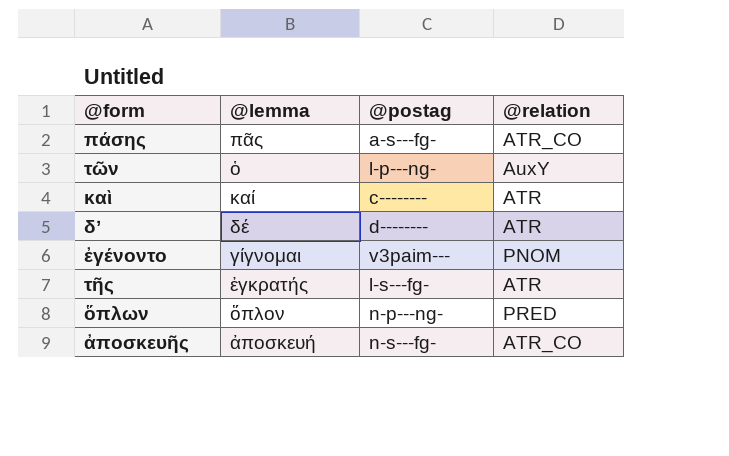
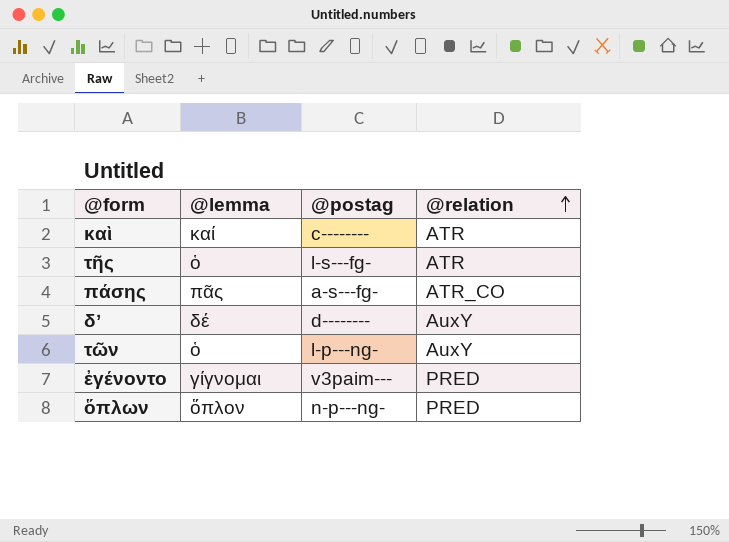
row order: none -> @relation ascending
row ἀποσκευῆς: ἀποσκευή | n-s---fg- | ATR_CO -> none
τῆς | @lemma: ἐγκρατής -> ὁ
δʼ | @relation: ATR -> AuxY
ἐγένοντο | @relation: PNOM -> PRED

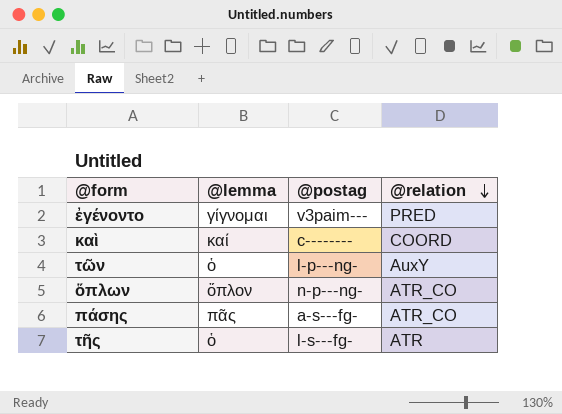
row order: @relation ascending -> @relation descending
row δʼ: δέ | d-------- | AuxY -> none
καὶ | @relation: ATR -> COORD
ὅπλων | @relation: PRED -> ATR_CO

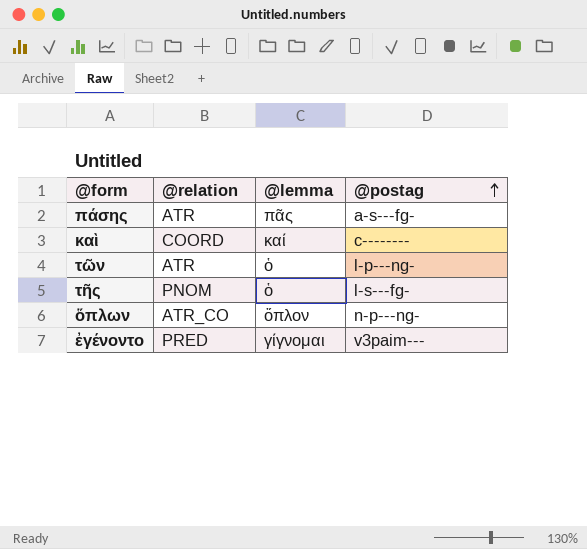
row order: @relation descending -> @postag ascending
column @relation | position: 4 -> 2
πάσης | @relation: ATR_CO -> ATR
τῶν | @relation: AuxY -> ATR
τῆς | @relation: ATR -> PNOM

